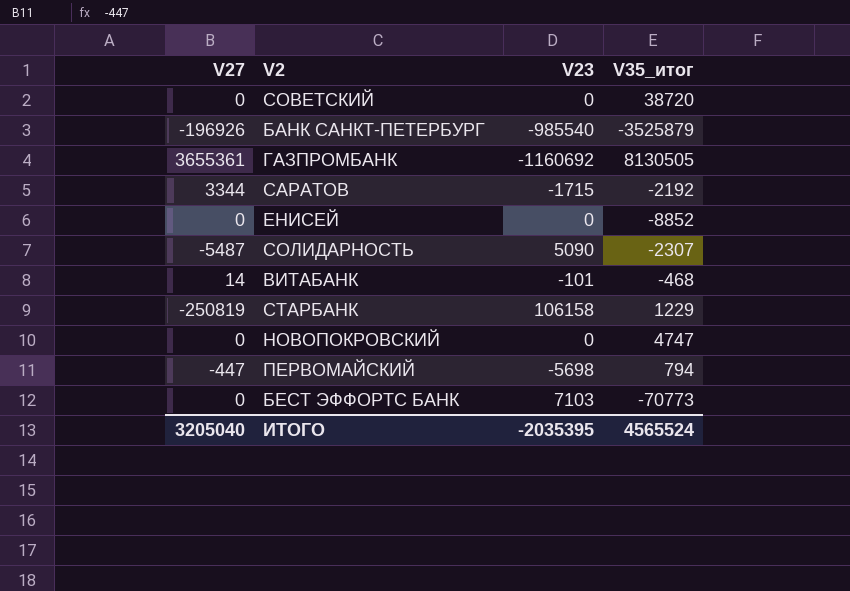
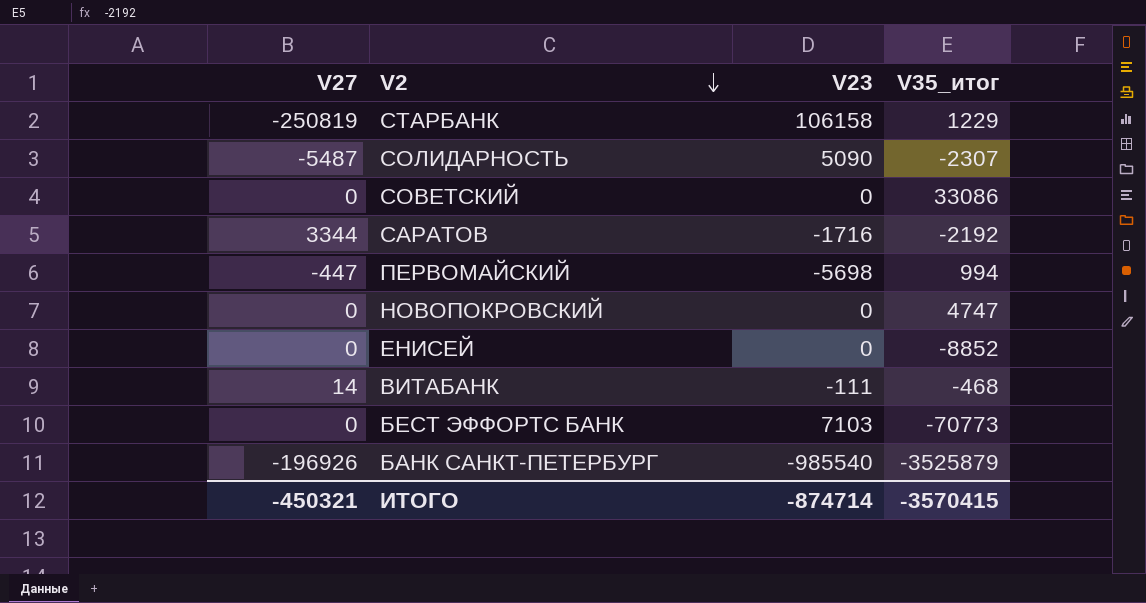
row order: none -> V2 descending
row ГАЗПРОМБАНК: 3655361 | -1160692 | 8130505 -> none
СОВЕТСКИЙ | V35_итог: 38720 -> 33086
САРАТОВ | V23: -1715 -> -1716
ПЕРВОМАЙСКИЙ | V35_итог: 794 -> 994
ВИТАБАНК | V23: -101 -> -111
ИТОГО | V27: 3205040 -> -450321
ИТОГО | V23: -2035395 -> -874714
ИТОГО | V35_итог: 4565524 -> -3570415

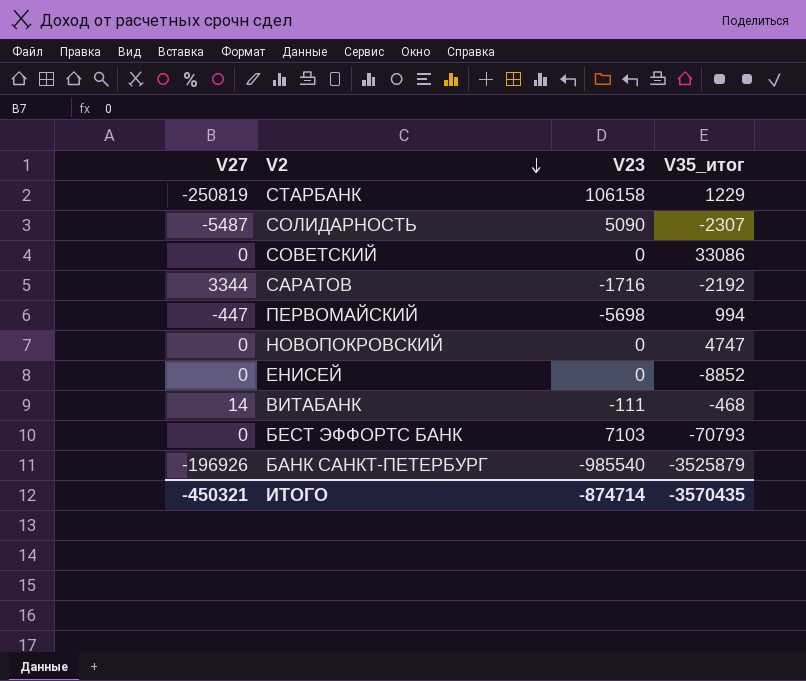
БЕСТ ЭФФОРТС БАНК | V35_итог: -70773 -> -70793
ИТОГО | V35_итог: -3570415 -> -3570435

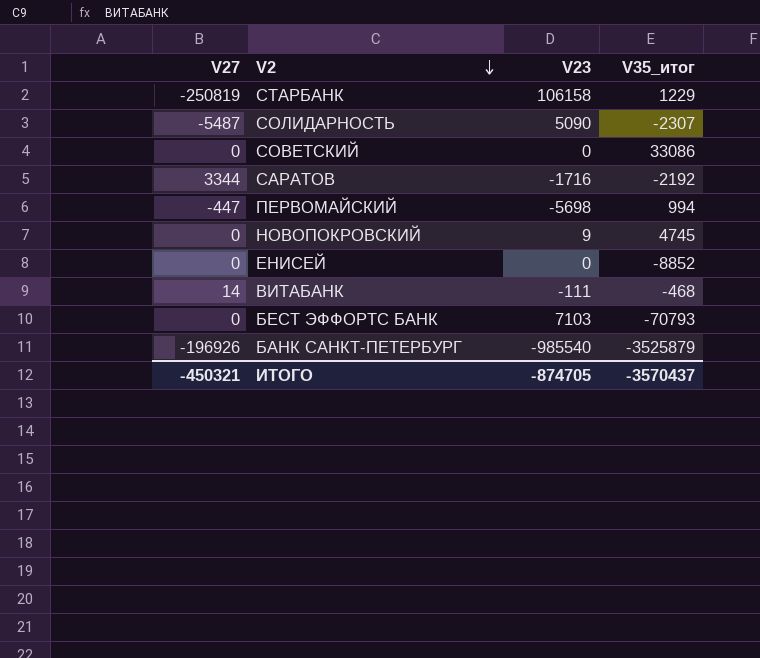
НОВОПОКРОВСКИЙ | V23: 0 -> 9
НОВОПОКРОВСКИЙ | V35_итог: 4747 -> 4745
ИТОГО | V23: -874714 -> -874705
ИТОГО | V35_итог: -3570435 -> -3570437

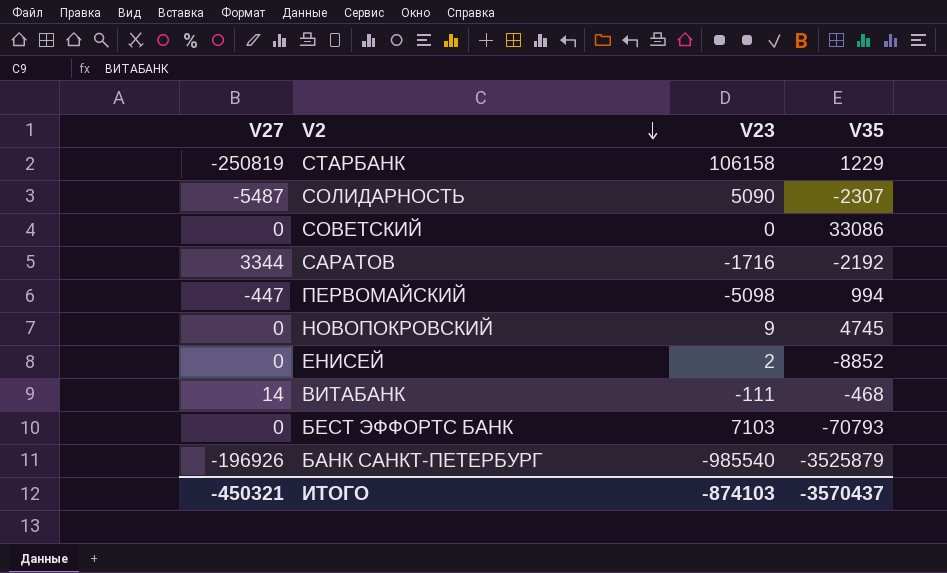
column name: V35_итог -> V35
ПЕРВОМАЙСКИЙ | V23: -5698 -> -5098
ЕНИСЕЙ | V23: 0 -> 2
ИТОГО | V23: -874705 -> -874103

